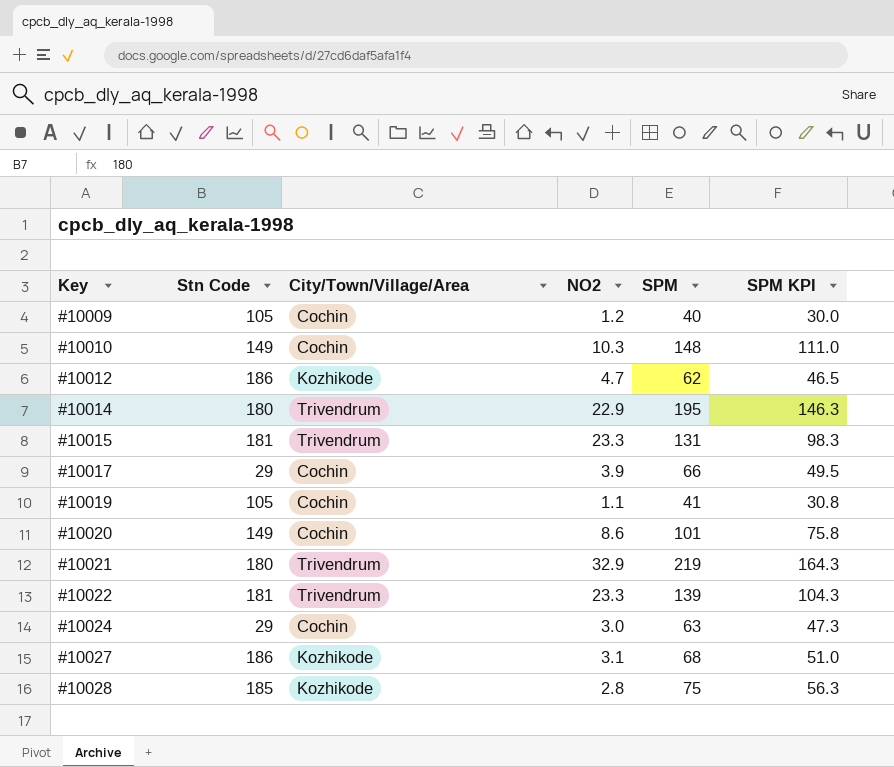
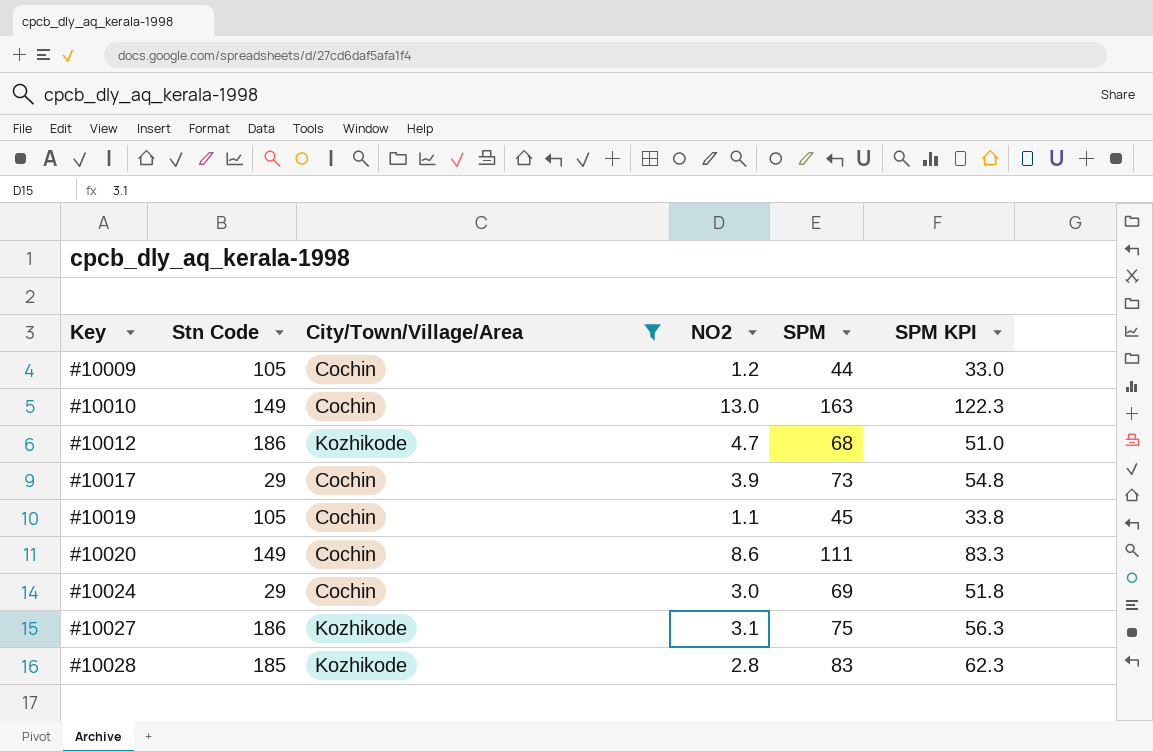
filter: none -> City/Town/Village/Area != Trivendrum
#10009 | SPM: 40 -> 44
#10009 | SPM KPI: 30.0 -> 33.0
#10010 | NO2: 10.3 -> 13.0
#10010 | SPM: 148 -> 163
#10010 | SPM KPI: 111.0 -> 122.3
#10012 | SPM: 62 -> 68
#10012 | SPM KPI: 46.5 -> 51.0
#10017 | SPM: 66 -> 73
#10017 | SPM KPI: 49.5 -> 54.8
#10019 | SPM: 41 -> 45
#10019 | SPM KPI: 30.8 -> 33.8
#10020 | SPM: 101 -> 111
#10020 | SPM KPI: 75.8 -> 83.3
#10024 | SPM: 63 -> 69
#10024 | SPM KPI: 47.3 -> 51.8
#10027 | SPM: 68 -> 75
#10027 | SPM KPI: 51.0 -> 56.3
#10028 | SPM: 75 -> 83
#10028 | SPM KPI: 56.3 -> 62.3

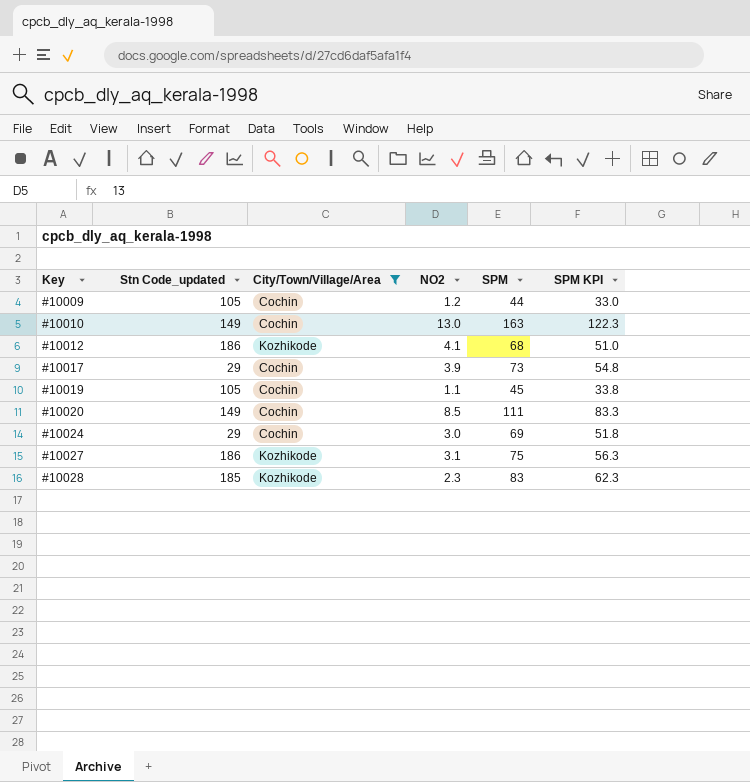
column name: Stn Code -> Stn Code_updated
#10012 | NO2: 4.7 -> 4.1
#10020 | NO2: 8.6 -> 8.5
#10028 | NO2: 2.8 -> 2.3

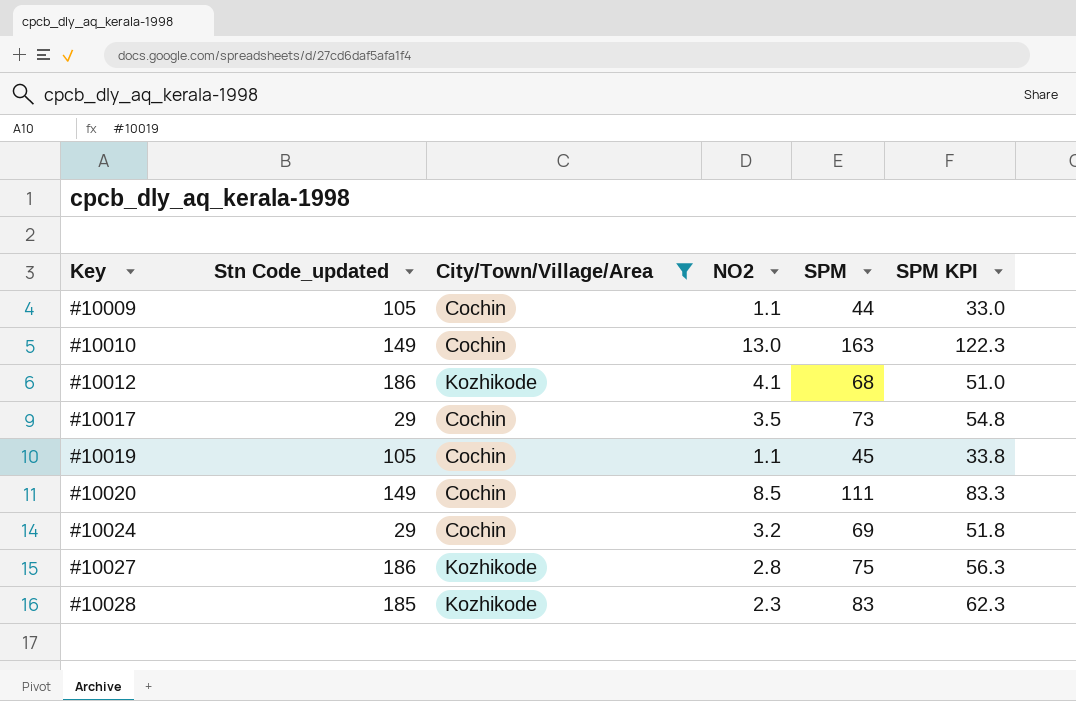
#10009 | NO2: 1.2 -> 1.1
#10017 | NO2: 3.9 -> 3.5
#10024 | NO2: 3.0 -> 3.2
#10027 | NO2: 3.1 -> 2.8

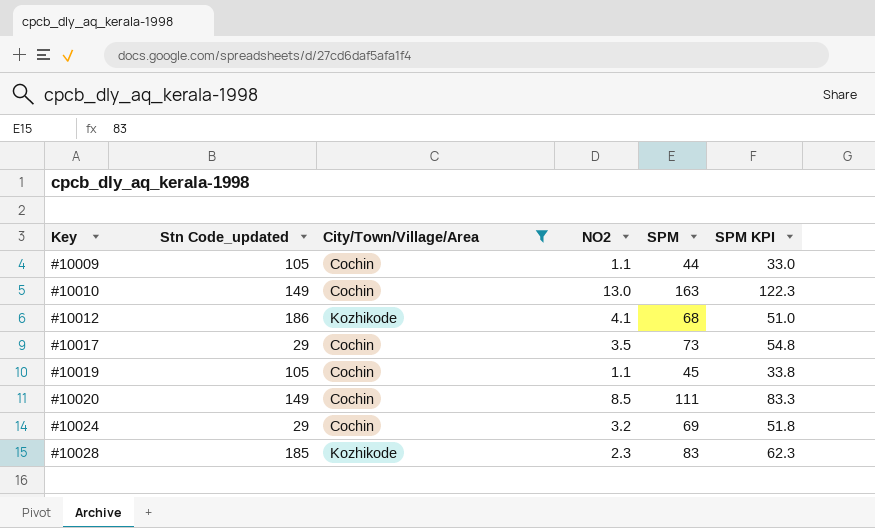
row #10027: 186 | Kozhikode | 2.8 | 75 | 56.3 -> none

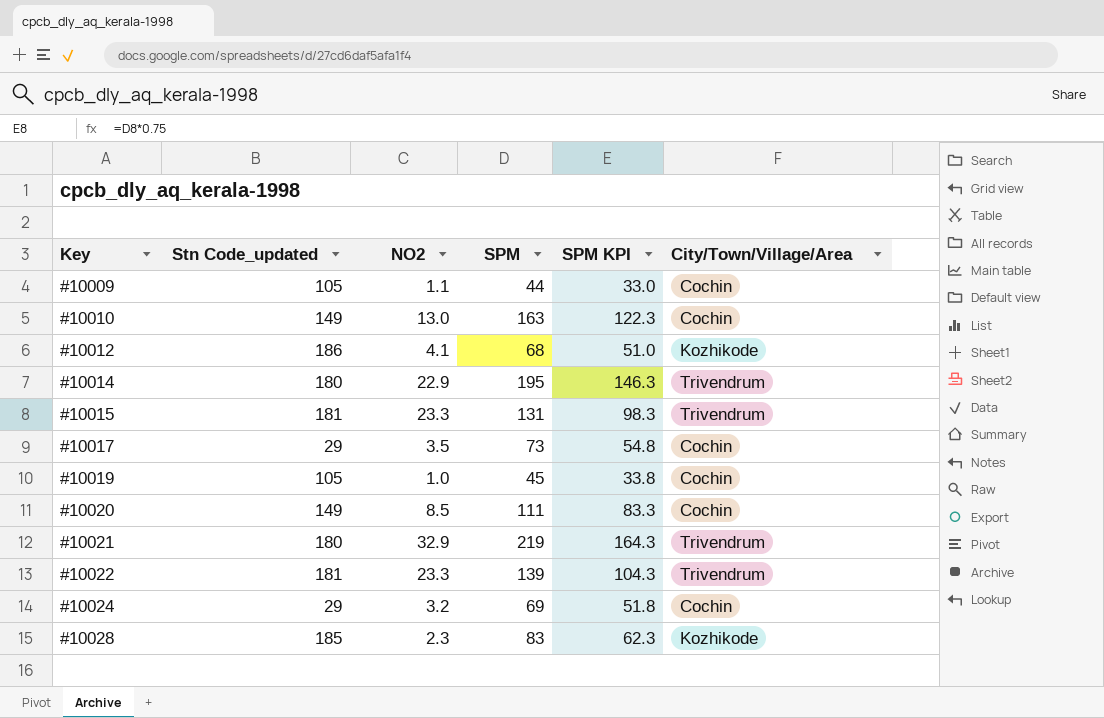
filter: City/Town/Village/Area != Trivendrum -> none
column City/Town/Village/Area | position: 3 -> 6
#10019 | NO2: 1.1 -> 1.0

